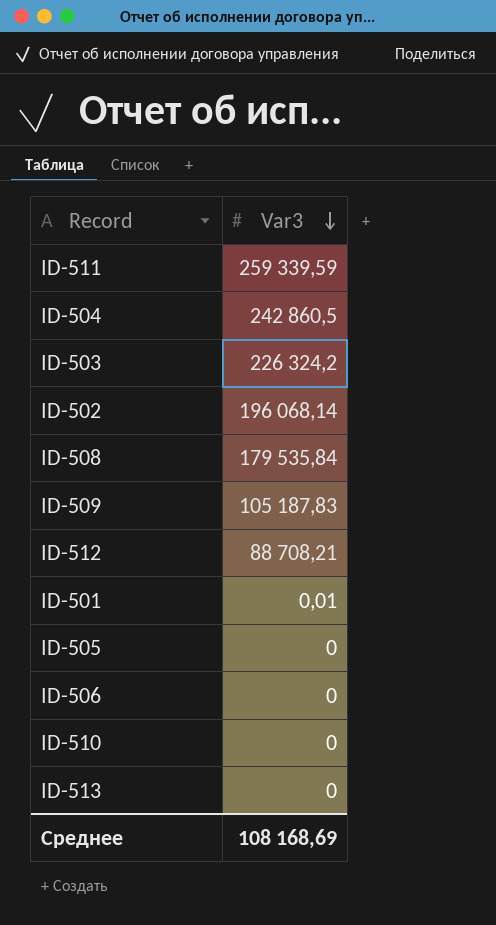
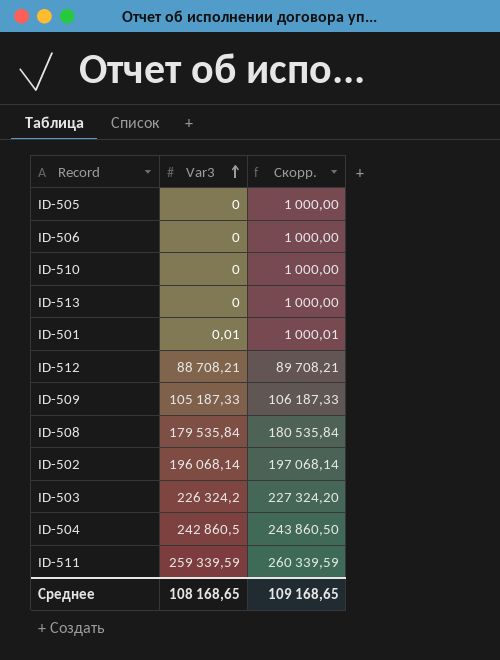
row order: Var3 descending -> Var3 ascending
column Скорр. | formula: none -> [Var3] + 1000
ID-509 | Var3: 105 187,83 -> 105 187,33
Среднее | Var3: 108 168,69 -> 108 168,65

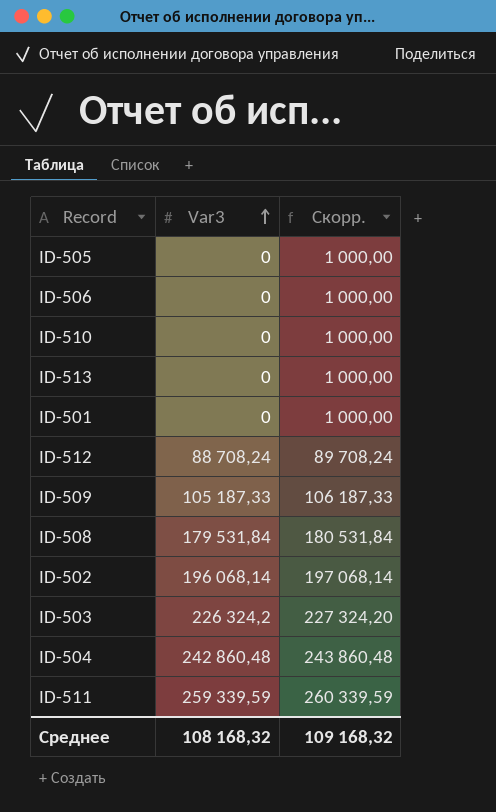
ID-501 | Var3: 0,01 -> 0
ID-501 | Скорр.: 1 000,01 -> 1 000,00
ID-512 | Var3: 88 708,21 -> 88 708,24
ID-512 | Скорр.: 89 708,21 -> 89 708,24
ID-508 | Var3: 179 535,84 -> 179 531,84
ID-508 | Скорр.: 180 535,84 -> 180 531,84
ID-504 | Var3: 242 860,5 -> 242 860,48
ID-504 | Скорр.: 243 860,50 -> 243 860,48
Среднее | Var3: 108 168,65 -> 108 168,32
Среднее | Скорр.: 109 168,65 -> 109 168,32

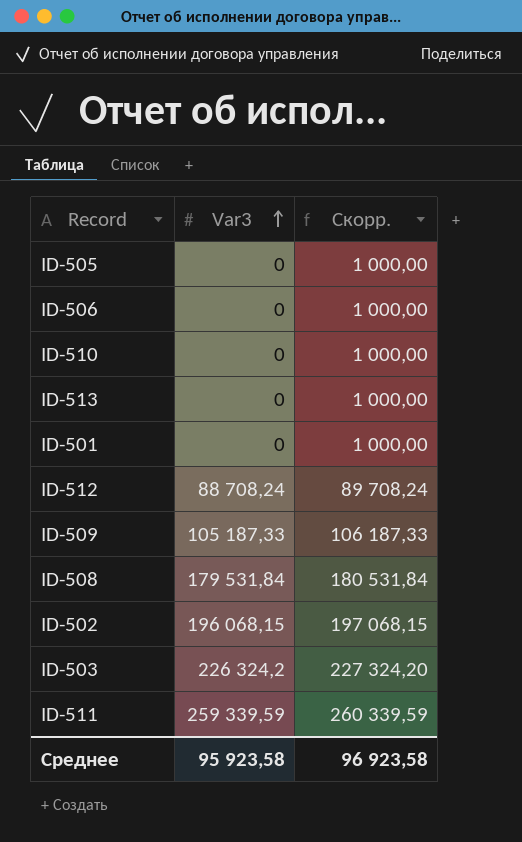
row ID-504: 242 860,48 | 243 860,48 -> none
ID-502 | Var3: 196 068,14 -> 196 068,15
ID-502 | Скорр.: 197 068,14 -> 197 068,15
Среднее | Var3: 108 168,32 -> 95 923,58
Среднее | Скорр.: 109 168,32 -> 96 923,58

